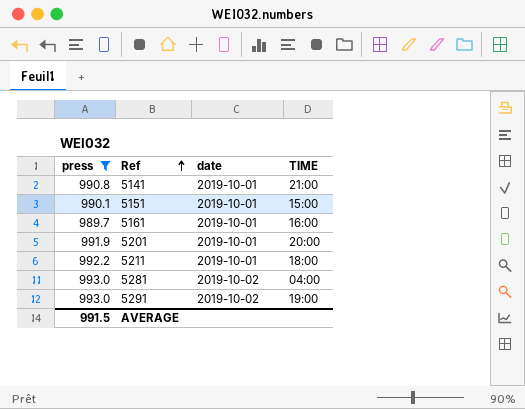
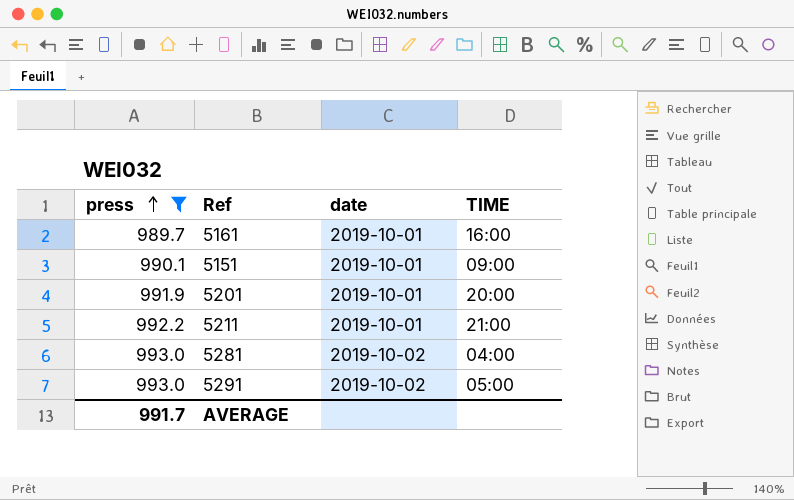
row order: Ref ascending -> press ascending
row 5141: 990.8 | 2019-10-01 | 21:00 -> none
5151 | TIME: 15:00 -> 09:00
5211 | TIME: 18:00 -> 21:00
5291 | TIME: 19:00 -> 05:00
AVERAGE | press: 991.5 -> 991.7

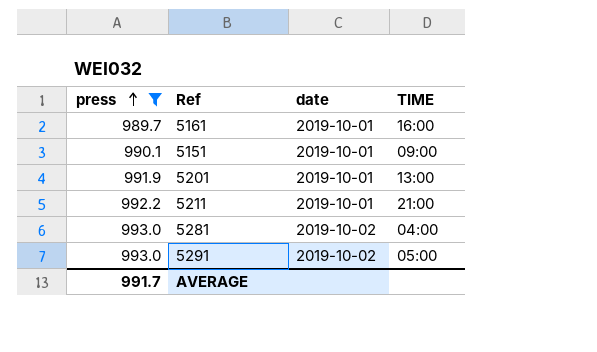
5201 | TIME: 20:00 -> 13:00

